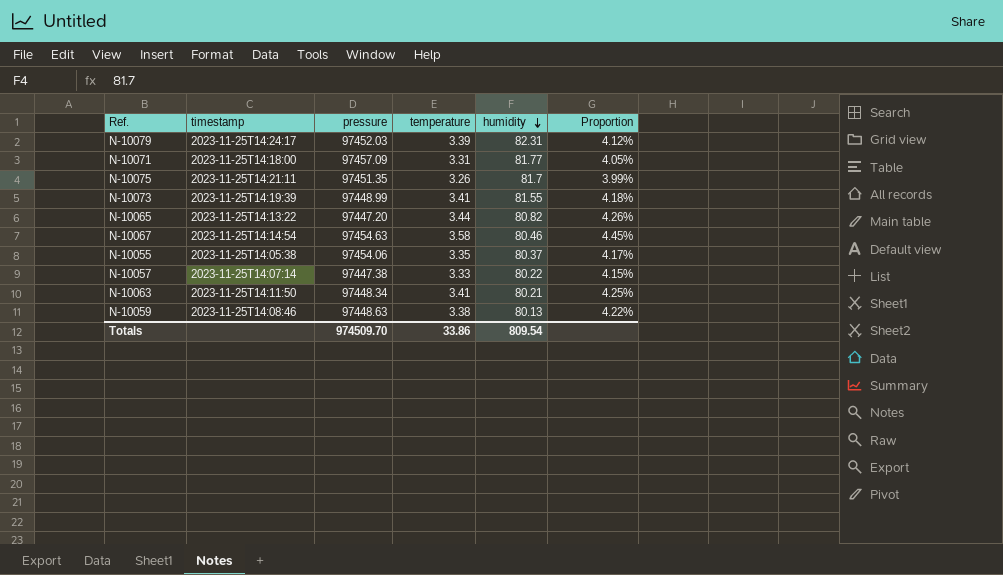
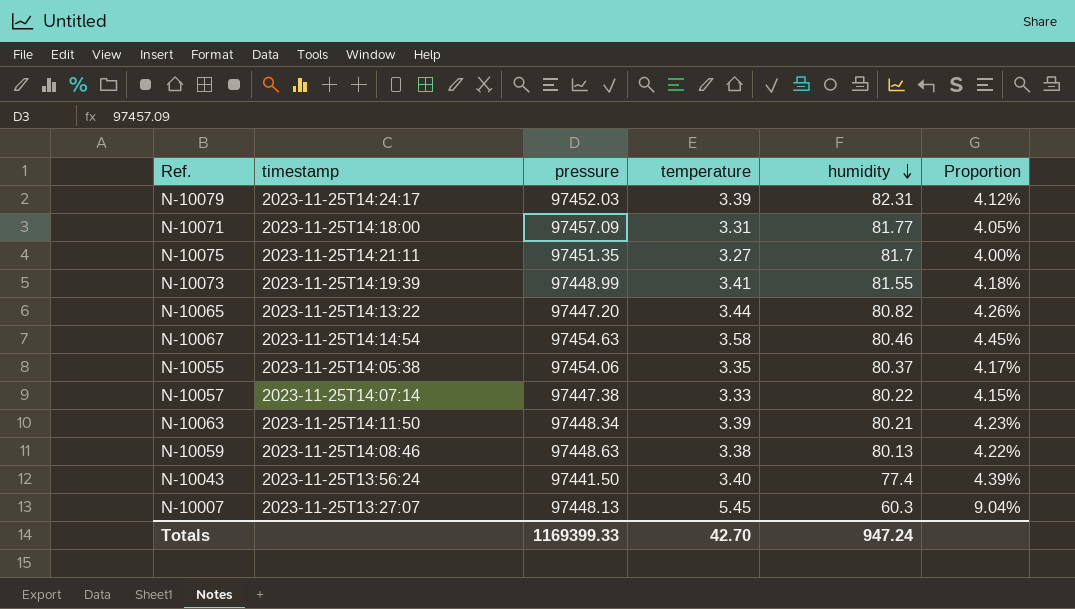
N-10075 | temperature: 3.26 -> 3.27
N-10075 | Proportion: 3.99% -> 4.00%
N-10063 | temperature: 3.41 -> 3.39
N-10063 | Proportion: 4.25% -> 4.23%
row N-10043: none -> 2023-11-25T13:56:24 | 97441.50 | 3.40 | 77.4 | 4.39%
row N-10007: none -> 2023-11-25T13:27:07 | 97448.13 | 5.45 | 60.3 | 9.04%
Totals | pressure: 974509.70 -> 1169399.33
Totals | temperature: 33.86 -> 42.70
Totals | humidity: 809.54 -> 947.24

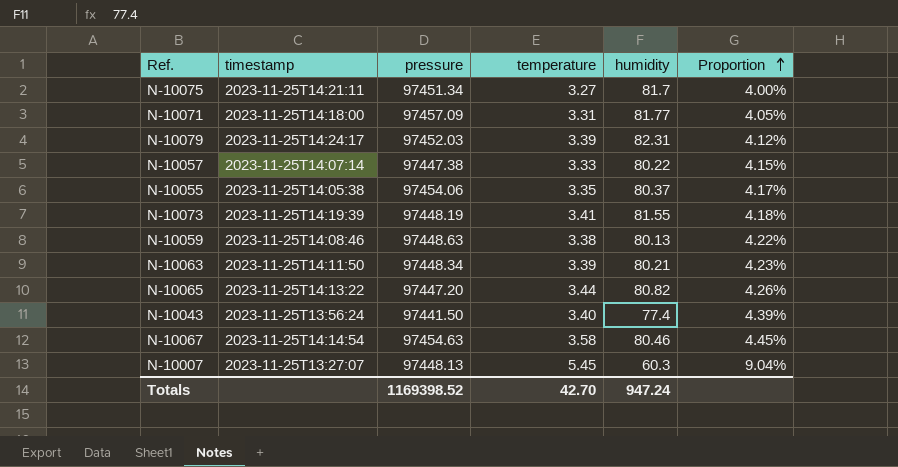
row order: humidity descending -> Proportion ascending
N-10075 | pressure: 97451.35 -> 97451.34
N-10073 | pressure: 97448.99 -> 97448.19
Totals | pressure: 1169399.33 -> 1169398.52

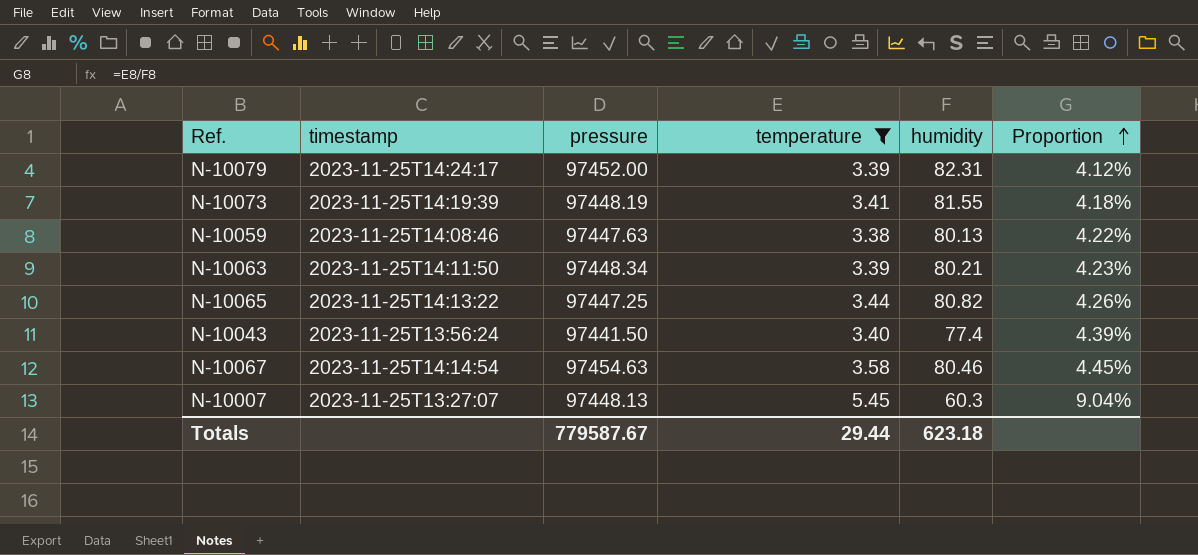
filter: none -> temperature >= 3.38
N-10079 | pressure: 97452.03 -> 97452.00
N-10059 | pressure: 97448.63 -> 97447.63
N-10065 | pressure: 97447.20 -> 97447.25
Totals | pressure: 1169398.52 -> 779587.67
Totals | temperature: 42.70 -> 29.44
Totals | humidity: 947.24 -> 623.18

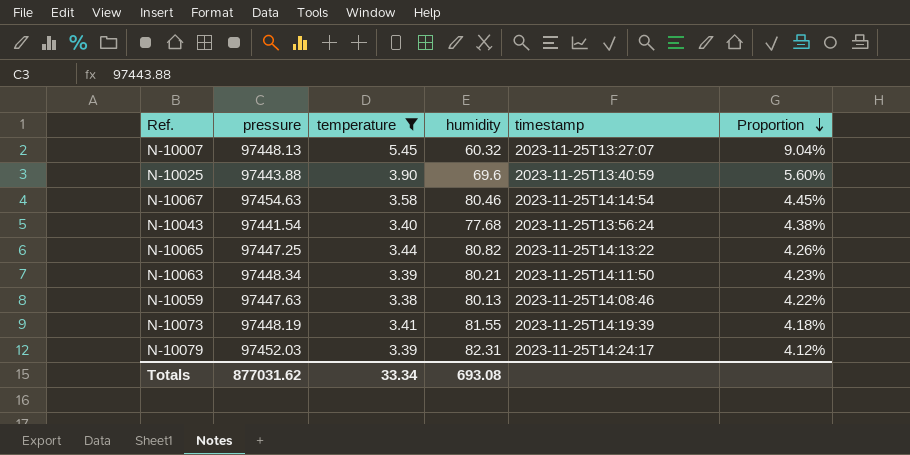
row order: Proportion ascending -> Proportion descending
column timestamp | position: 2 -> 5
N-10007 | humidity: 60.3 -> 60.32
row N-10025: none -> 97443.88 | 3.90 | 69.6 | 2023-11-25T13:40:59 | 5.60%
N-10043 | pressure: 97441.50 -> 97441.54
N-10043 | humidity: 77.4 -> 77.68
N-10043 | Proportion: 4.39% -> 4.38%
N-10079 | pressure: 97452.00 -> 97452.03
Totals | pressure: 779587.67 -> 877031.62
Totals | temperature: 29.44 -> 33.34
Totals | humidity: 623.18 -> 693.08

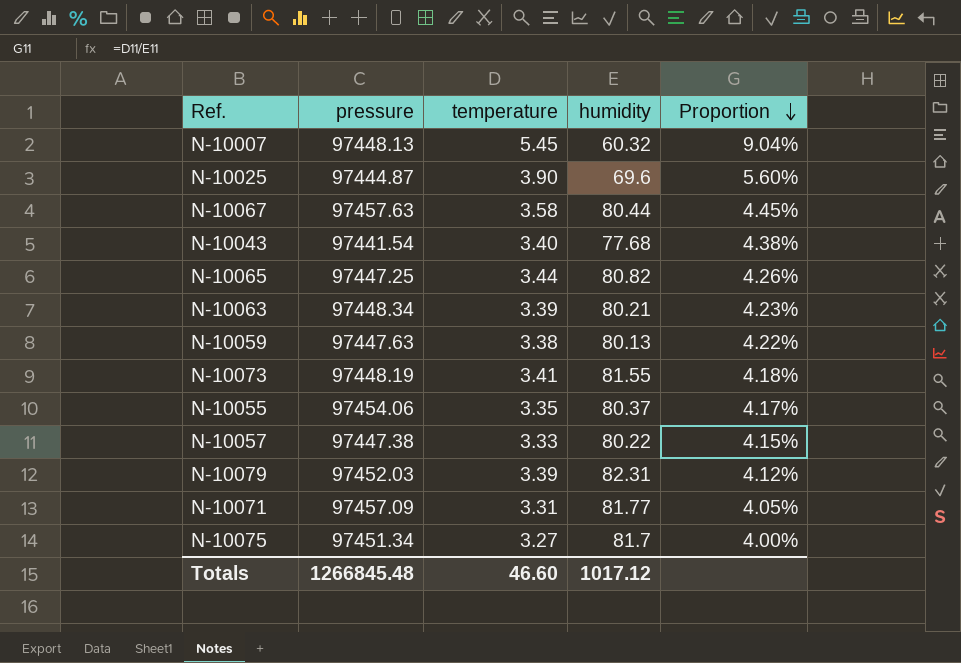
filter: temperature >= 3.38 -> none
column timestamp | position: 5 -> none
N-10025 | pressure: 97443.88 -> 97444.87
N-10067 | pressure: 97454.63 -> 97457.63
N-10067 | humidity: 80.46 -> 80.44
Totals | pressure: 877031.62 -> 1266845.48
Totals | temperature: 33.34 -> 46.60
Totals | humidity: 693.08 -> 1017.12

